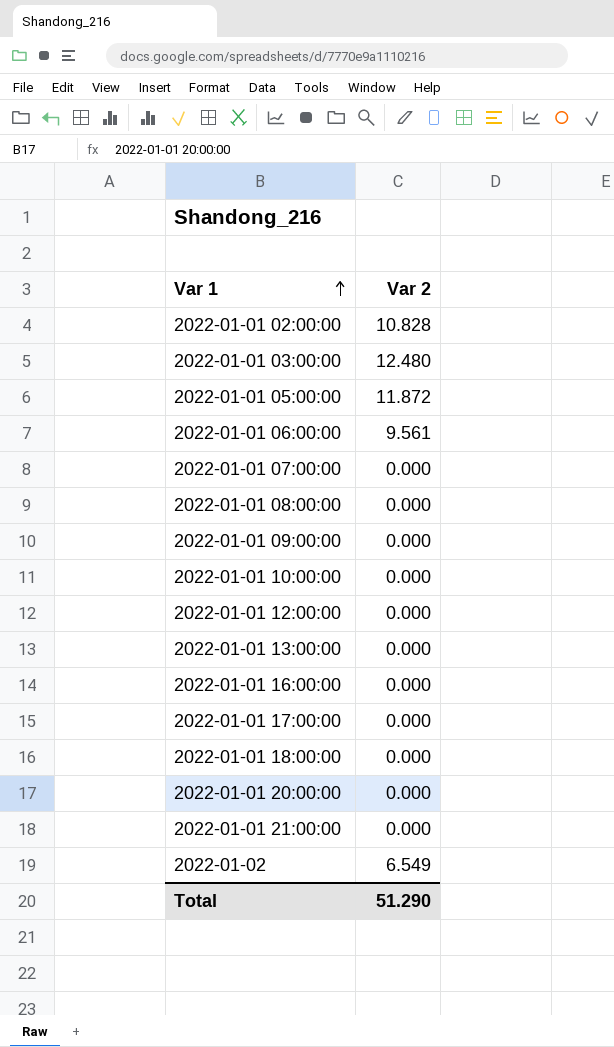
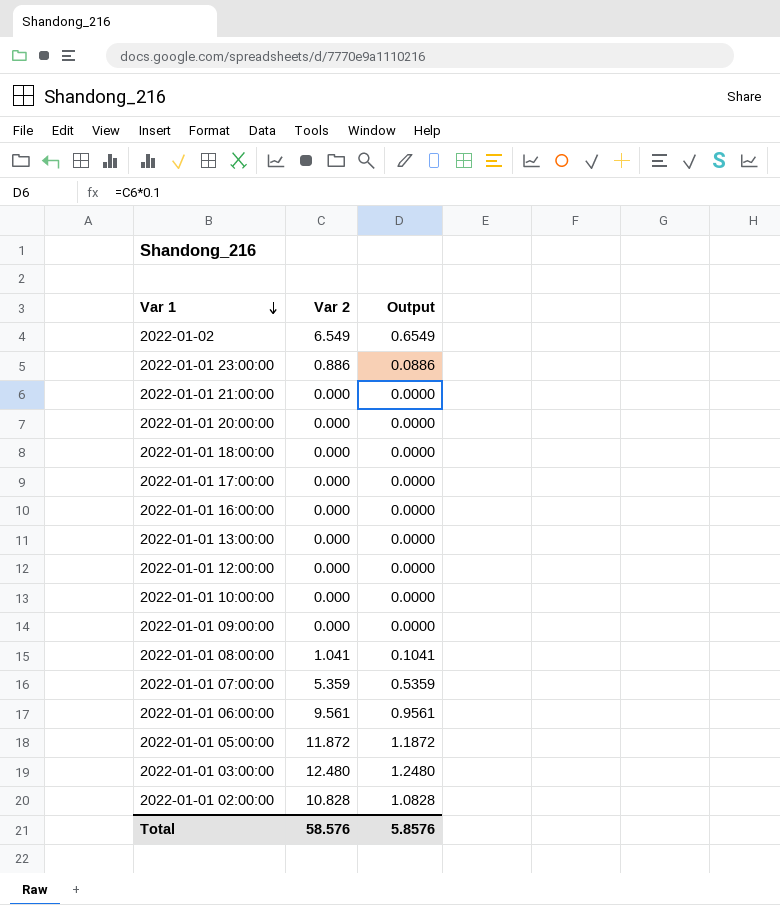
row order: Var 1 ascending -> Var 1 descending
column Output | formula: none -> [Var 2] * 0.1
row 2022-01-01 23:00:00: none -> 0.886 | 0.0886
2022-01-01 08:00:00 | Var 2: 0.000 -> 1.041
2022-01-01 07:00:00 | Var 2: 0.000 -> 5.359
Total | Var 2: 51.290 -> 58.576

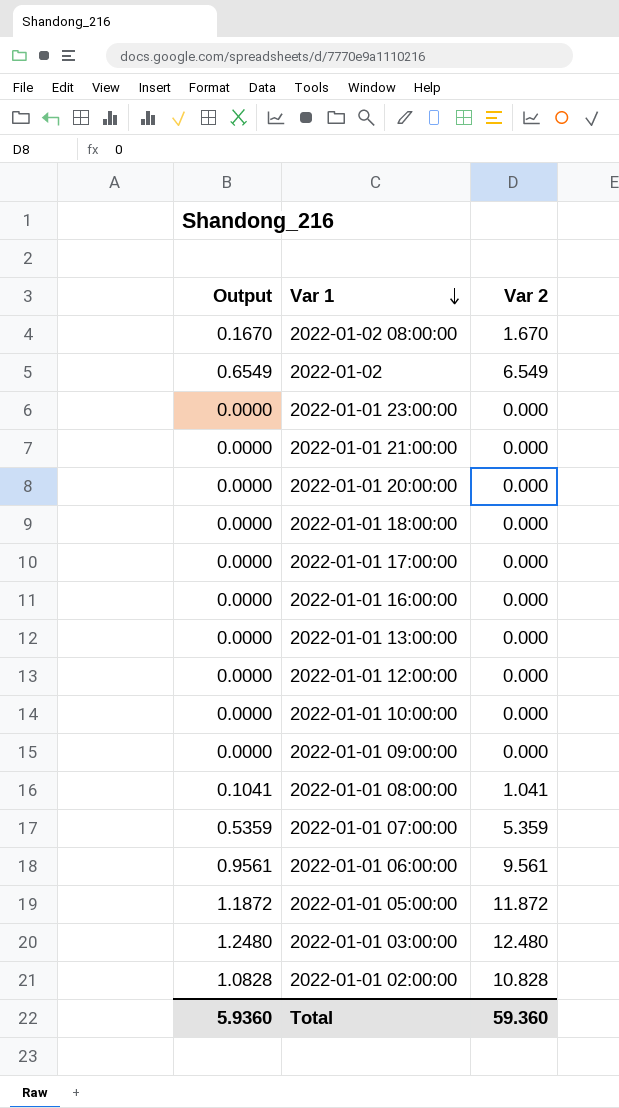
column Output | position: 3 -> 1
row 2022-01-02 08:00:00: none -> 0.1670 | 1.670
2022-01-01 23:00:00 | Output: 0.0886 -> 0.0000
2022-01-01 23:00:00 | Var 2: 0.886 -> 0.000
Total | Output: 5.8576 -> 5.9360
Total | Var 2: 58.576 -> 59.360

